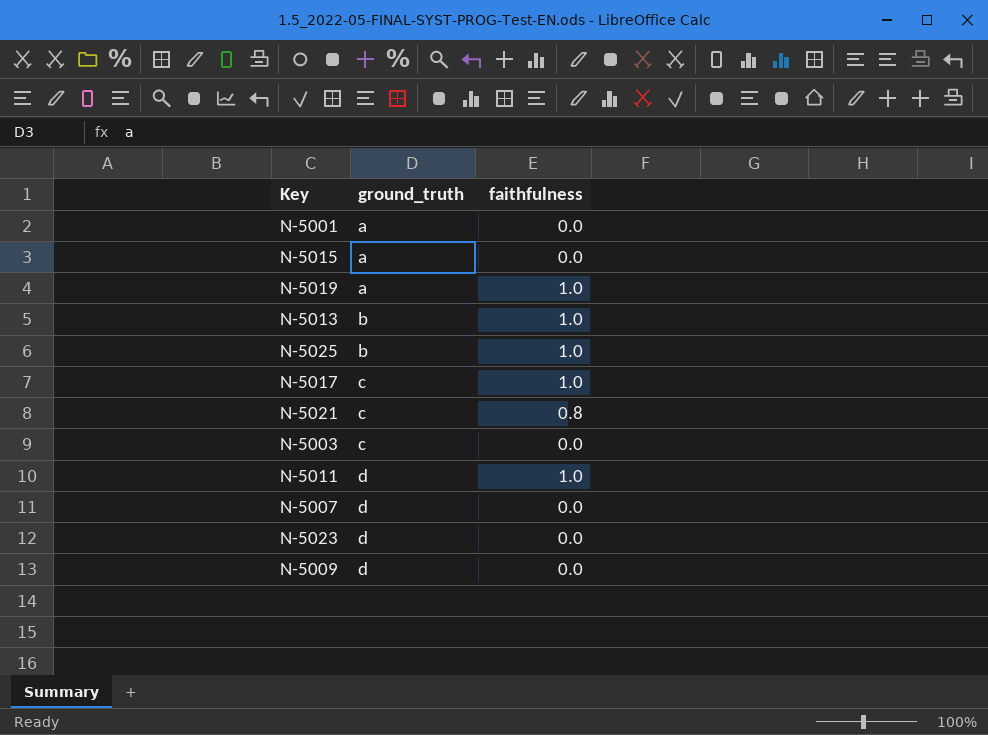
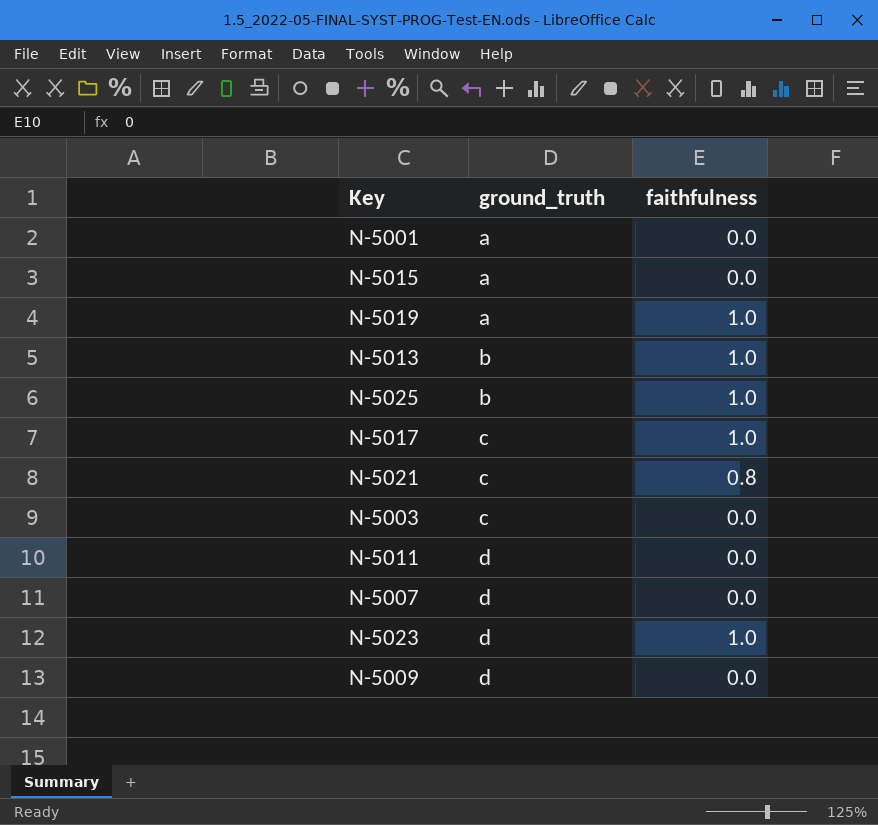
N-5011 | faithfulness: 1.0 -> 0.0
N-5023 | faithfulness: 0.0 -> 1.0

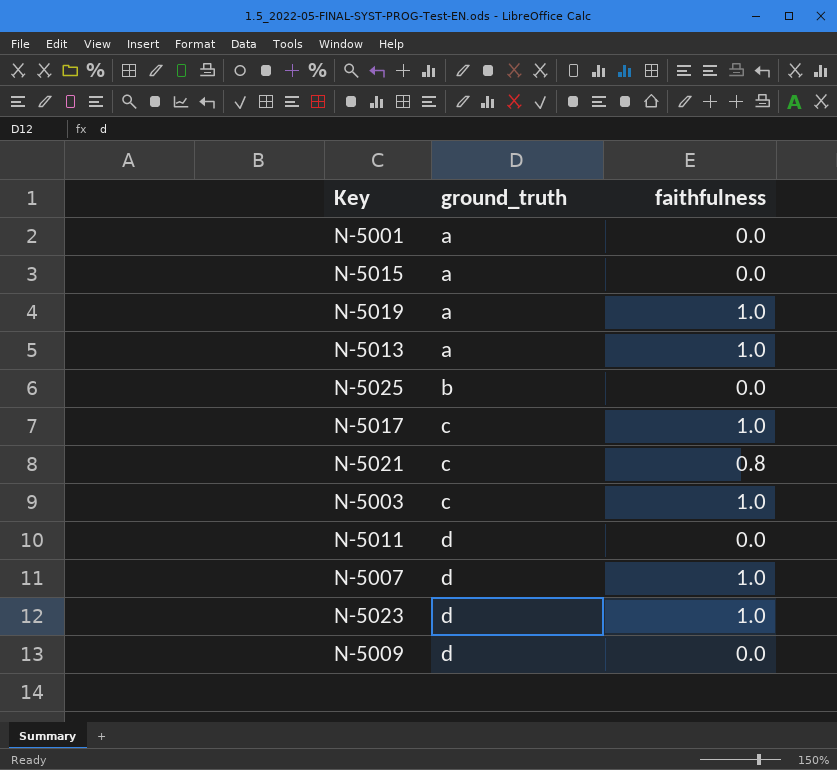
N-5013 | ground_truth: b -> a
N-5025 | faithfulness: 1.0 -> 0.0
N-5003 | faithfulness: 0.0 -> 1.0
N-5007 | faithfulness: 0.0 -> 1.0

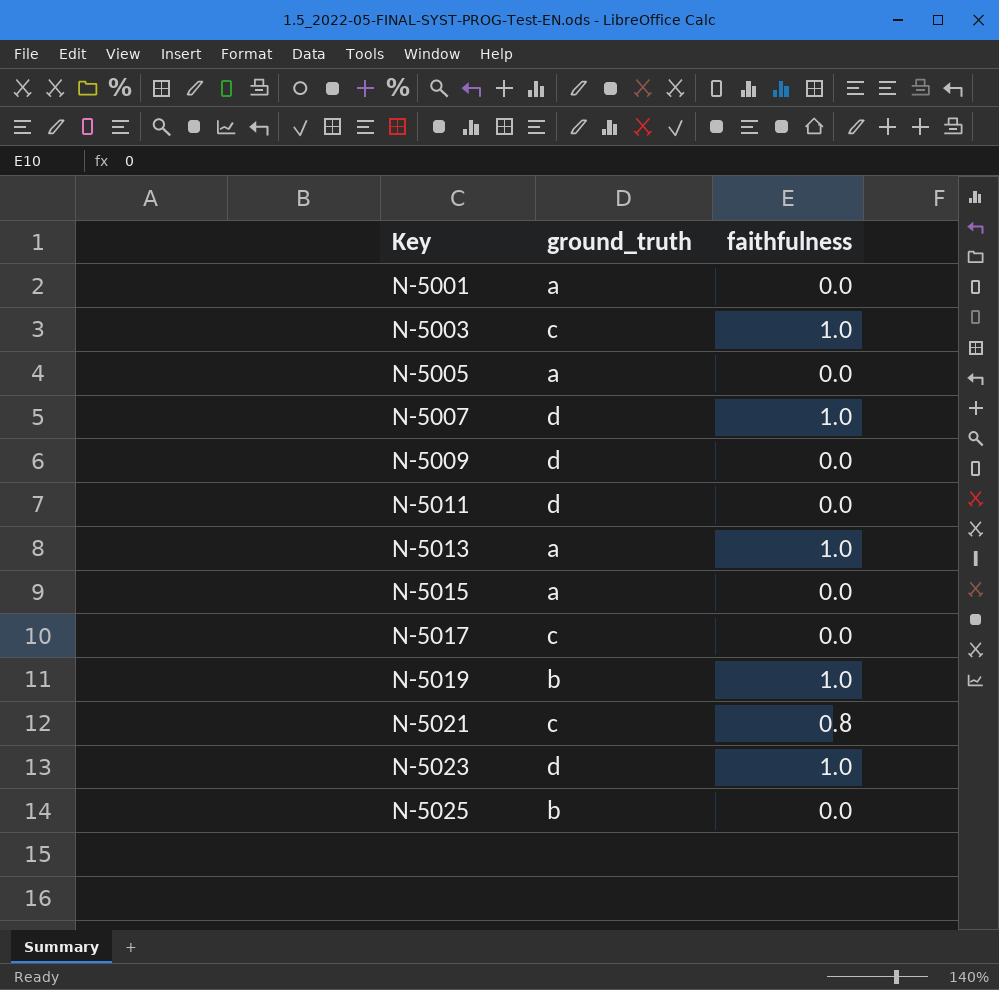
row order: ground_truth ascending -> Key ascending
row N-5005: none -> a | 0.0
N-5017 | faithfulness: 1.0 -> 0.0
N-5019 | ground_truth: a -> b

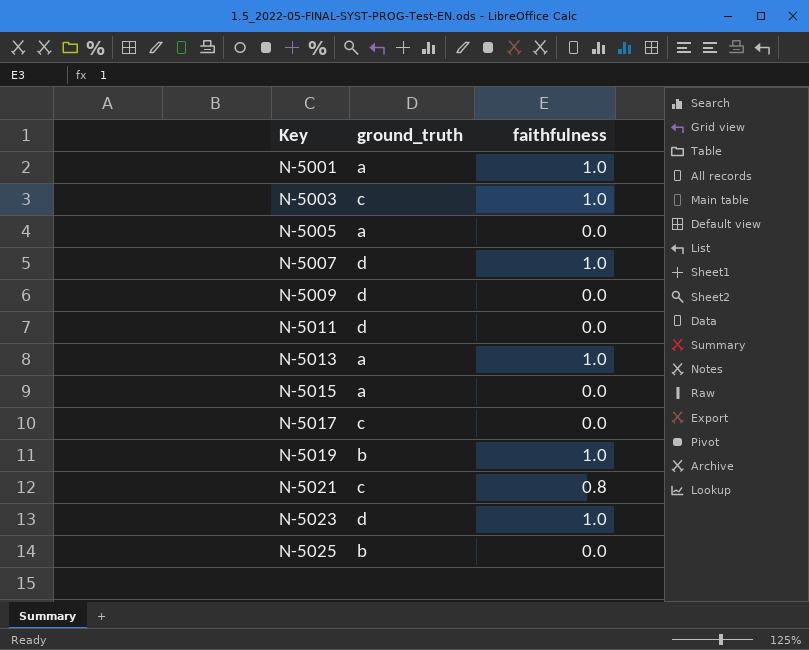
N-5001 | faithfulness: 0.0 -> 1.0

